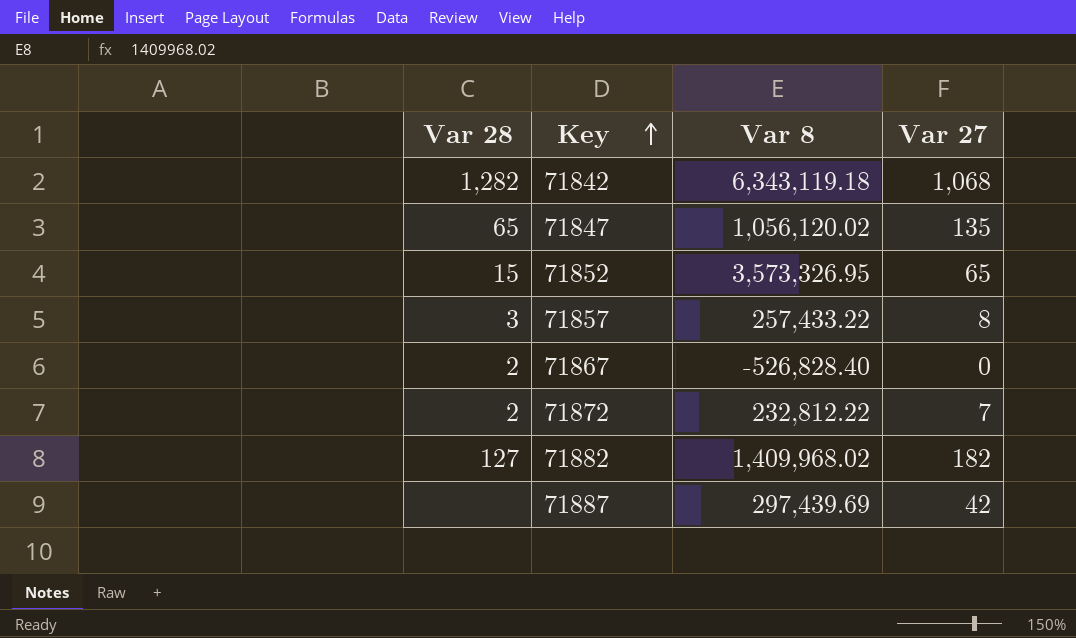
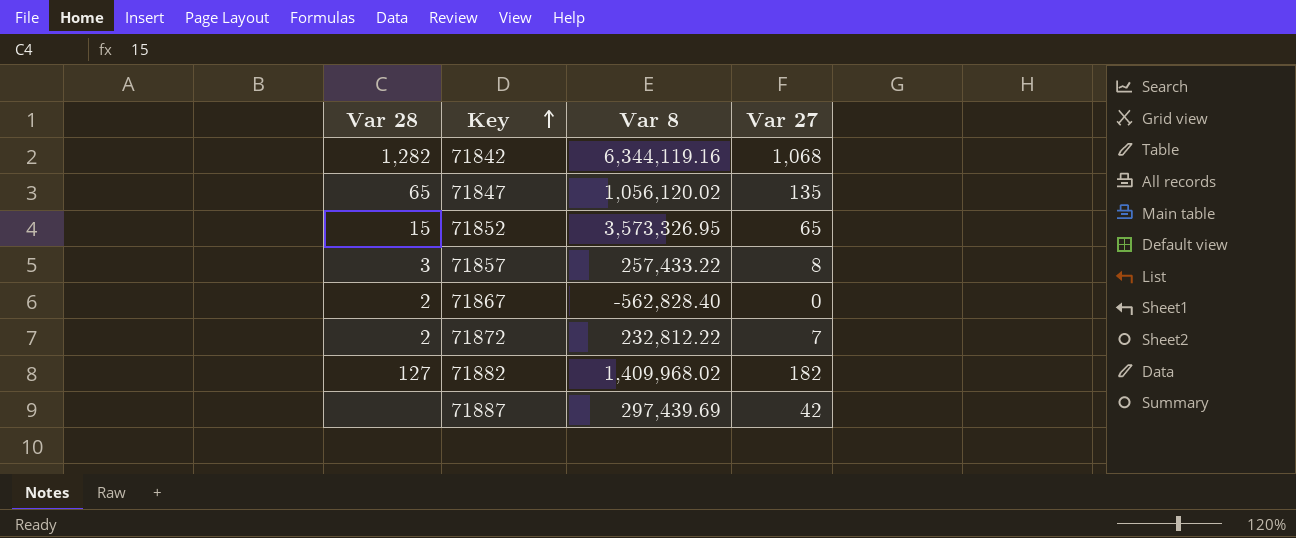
71842 | Var 8: 6,343,119.18 -> 6,344,119.16
71867 | Var 8: -526,828.40 -> -562,828.40

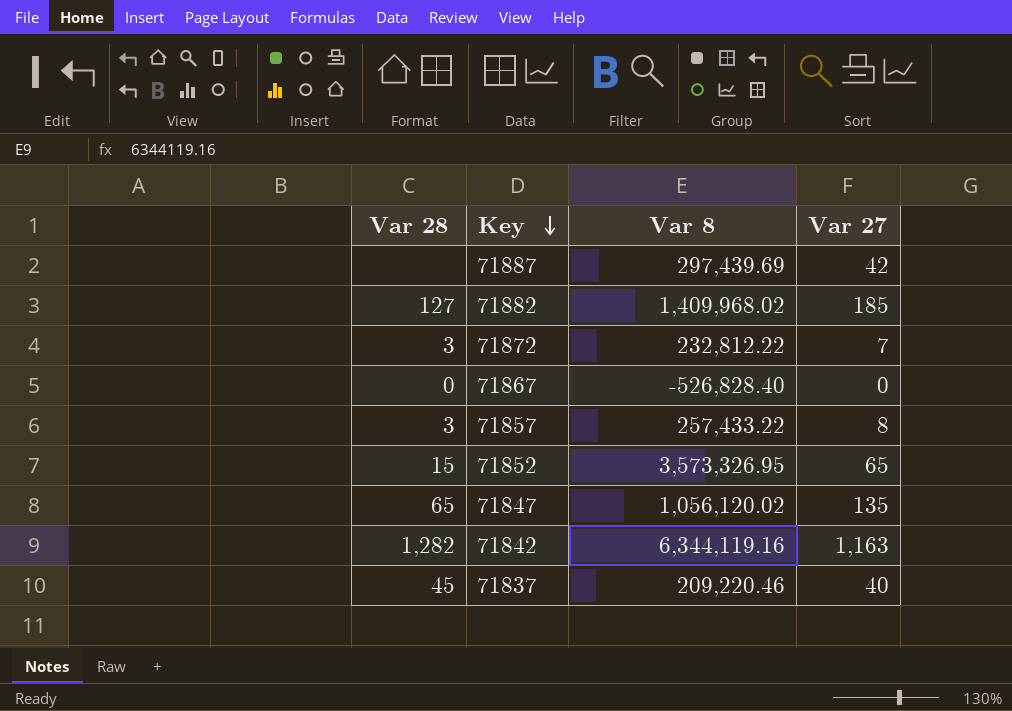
row order: Key ascending -> Key descending
71882 | Var 27: 182 -> 185
71872 | Var 28: 2 -> 3
71867 | Var 28: 2 -> 0
71867 | Var 8: -562,828.40 -> -526,828.40
71842 | Var 27: 1,068 -> 1,163
row 71837: none -> 45 | 209,220.46 | 40

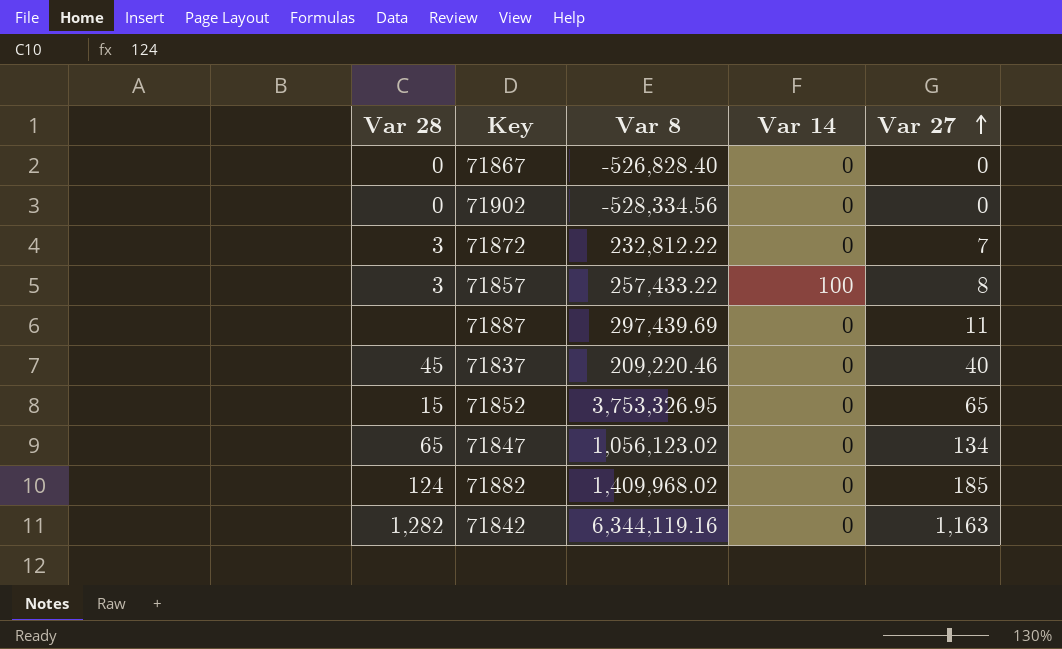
row order: Key descending -> Var 27 ascending
column Var 14 | position: none -> 4
row 71902: none -> 0 | -528,334.56 | 0 | 0
71887 | Var 27: 42 -> 11
71852 | Var 8: 3,573,326.95 -> 3,753,326.95
71847 | Var 8: 1,056,120.02 -> 1,056,123.02
71847 | Var 27: 135 -> 134
71882 | Var 28: 127 -> 124

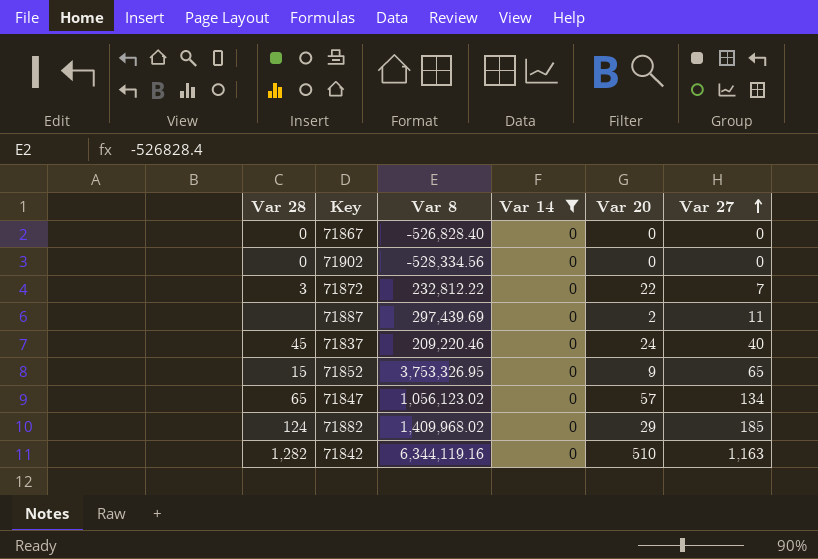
filter: none -> Var 14 = 0
column Var 20 | position: none -> 5

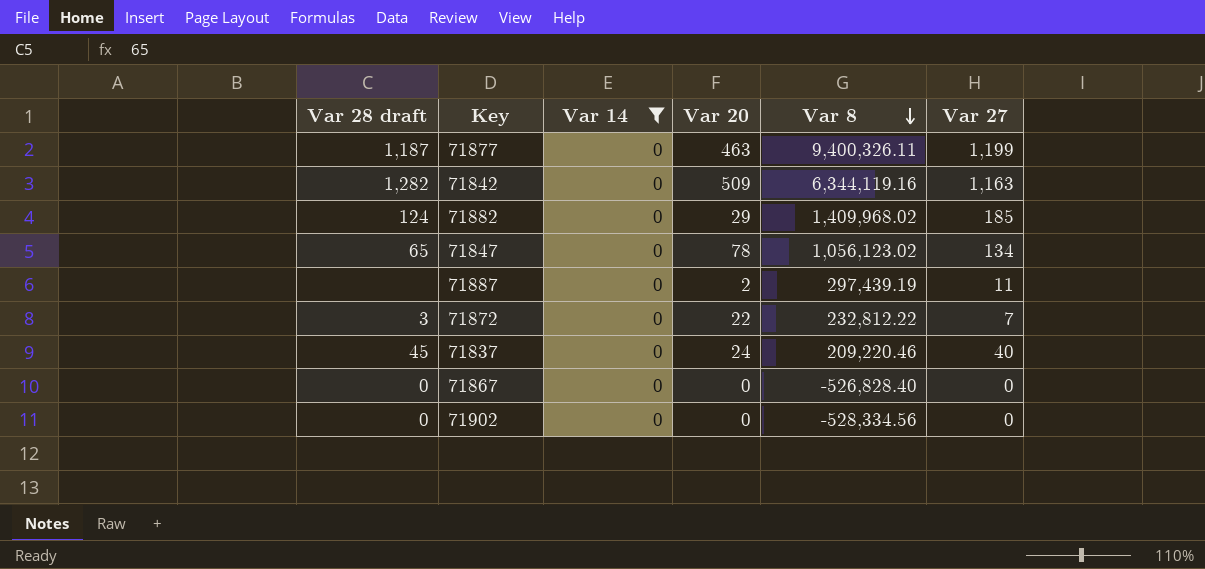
row order: Var 27 ascending -> Var 8 descending
column name: Var 28 -> Var 28 draft
column Var 8 | position: 3 -> 5
row 71852: 15 | 3,753,326.95 | 0 | 9 | 65 -> none
row 71877: none -> 1,187 | 0 | 463 | 9,400,326.11 | 1,199
71842 | Var 20: 510 -> 509
71847 | Var 20: 57 -> 78
71887 | Var 8: 297,439.69 -> 297,439.19

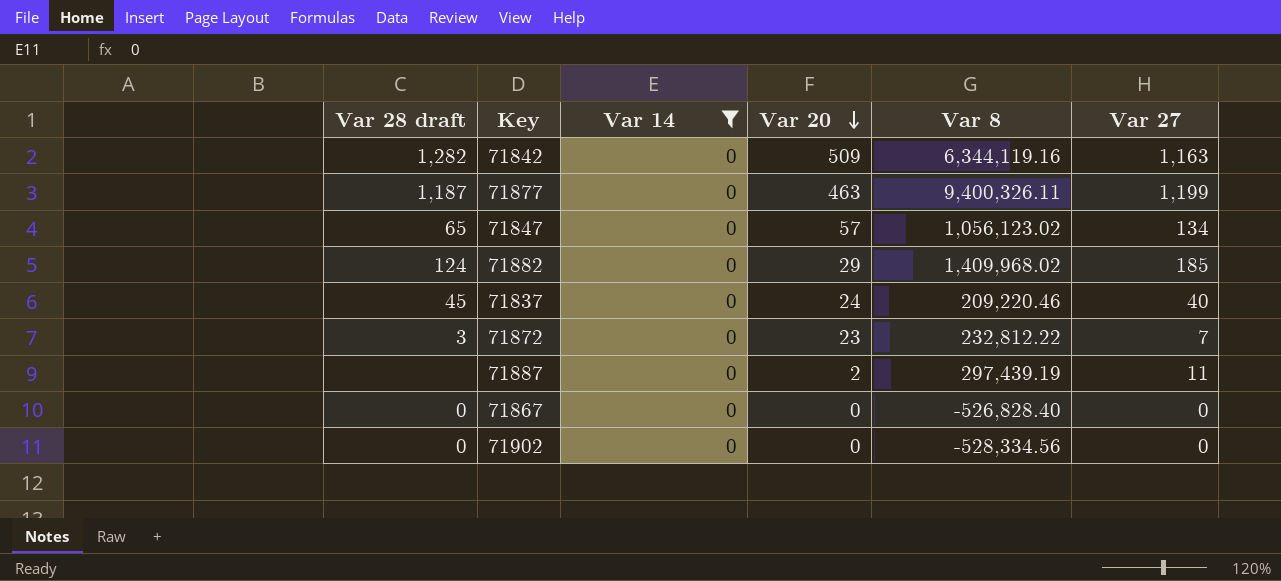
row order: Var 8 descending -> Var 20 descending
71847 | Var 20: 78 -> 57
71872 | Var 20: 22 -> 23

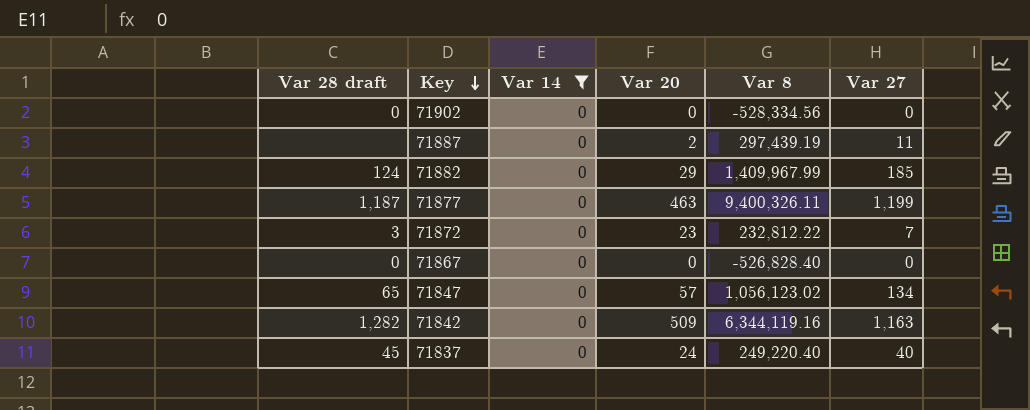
row order: Var 20 descending -> Key descending
71882 | Var 8: 1,409,968.02 -> 1,409,967.99
71837 | Var 8: 209,220.46 -> 249,220.40

